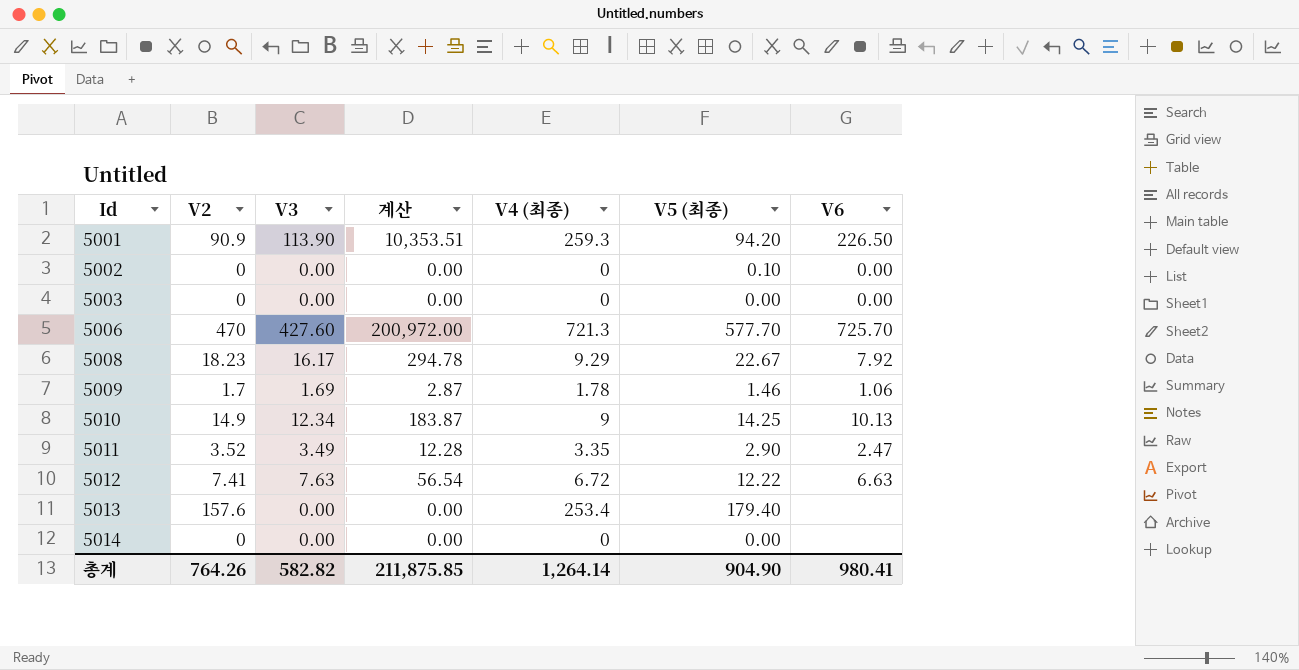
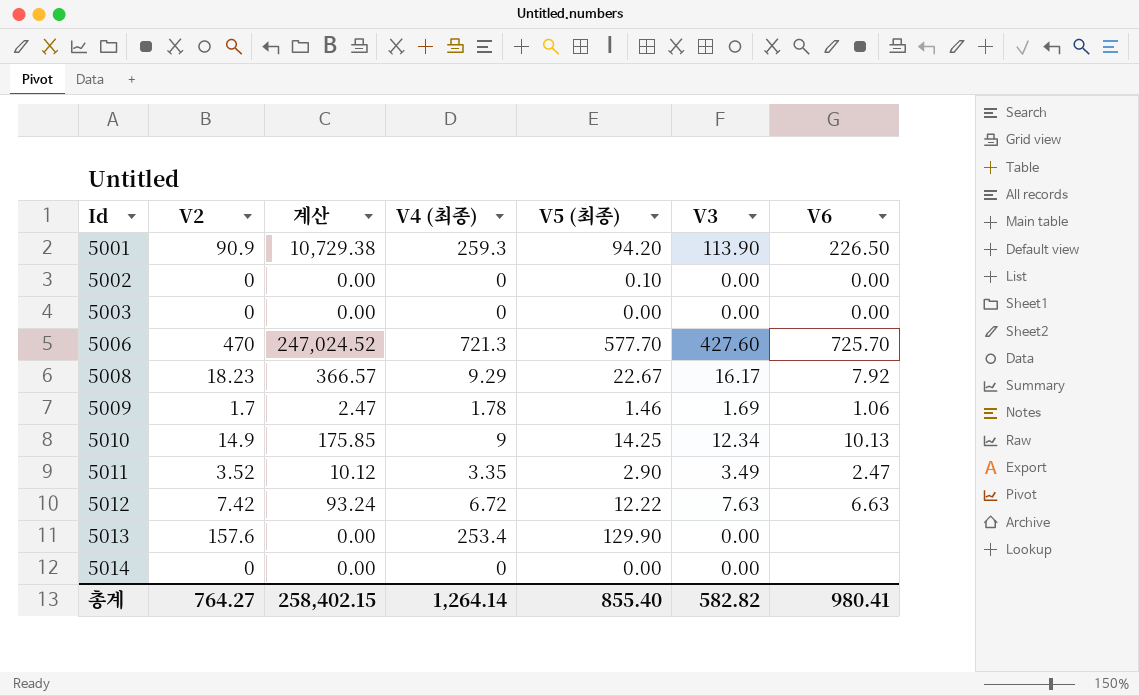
column 계산 | formula: [V2] * [V3] -> [V5 (최종)] * [V3]
column V3 | position: 3 -> 6
5012 | V2: 7.41 -> 7.42
5013 | V5 (최종): 179.40 -> 129.90
총계 | V2: 764.26 -> 764.27
총계 | 계산: 211,875.85 -> 258,402.15
총계 | V5 (최종): 904.90 -> 855.40

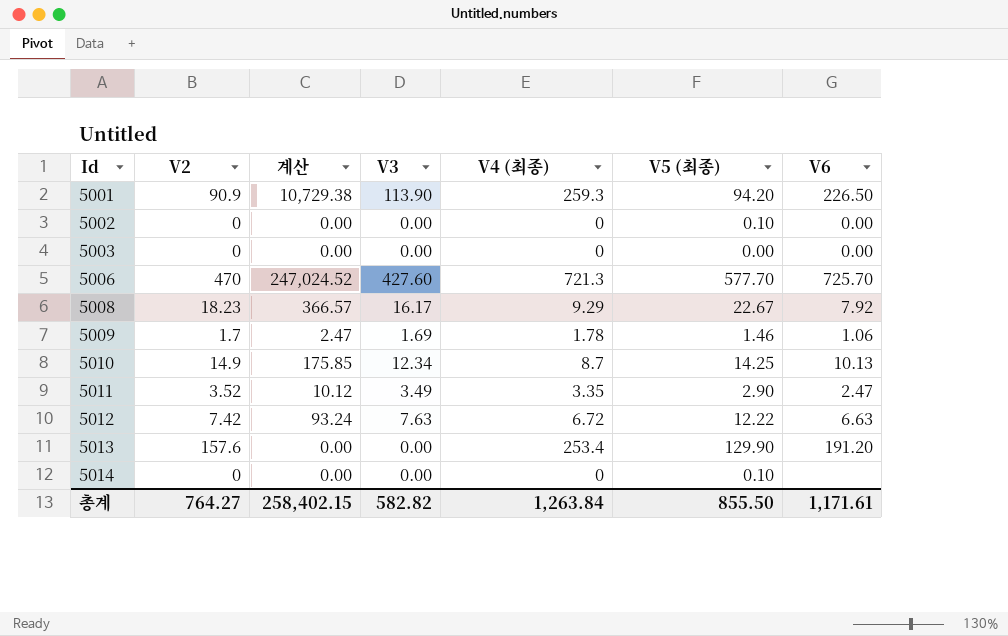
column V3 | position: 6 -> 4
5010 | V4 (최종): 9 -> 8.7
5013 | V6: none -> 191.20
5014 | V5 (최종): 0.00 -> 0.10
총계 | V4 (최종): 1,264.14 -> 1,263.84
총계 | V5 (최종): 855.40 -> 855.50
총계 | V6: 980.41 -> 1,171.61

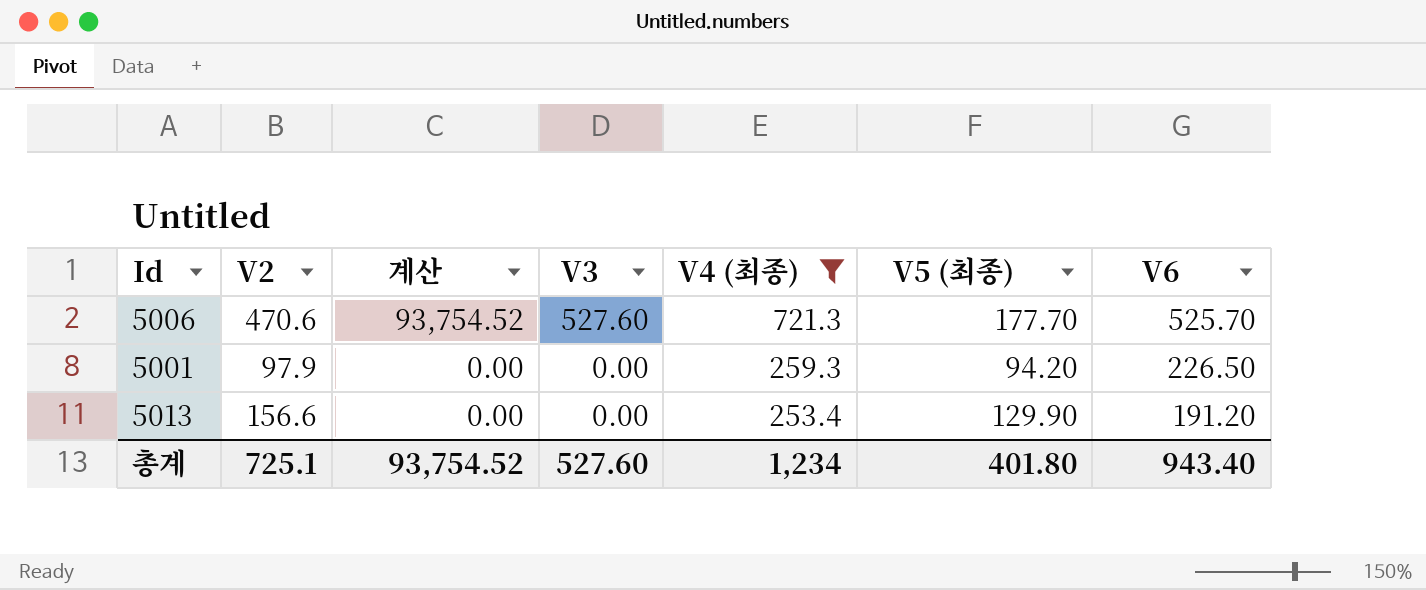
filter: none -> V4 (최종) >= 253.4
row order: Id ascending -> 계산 descending
5006 | V2: 470 -> 470.6
5006 | 계산: 247,024.52 -> 93,754.52
5006 | V3: 427.60 -> 527.60
5006 | V5 (최종): 577.70 -> 177.70
5006 | V6: 725.70 -> 525.70
5001 | V2: 90.9 -> 97.9
5001 | 계산: 10,729.38 -> 0.00
5001 | V3: 113.90 -> 0.00
5013 | V2: 157.6 -> 156.6
총계 | V2: 764.27 -> 725.1
총계 | 계산: 258,402.15 -> 93,754.52
총계 | V3: 582.82 -> 527.60
총계 | V4 (최종): 1,263.84 -> 1,234
총계 | V5 (최종): 855.50 -> 401.80
총계 | V6: 1,171.61 -> 943.40

